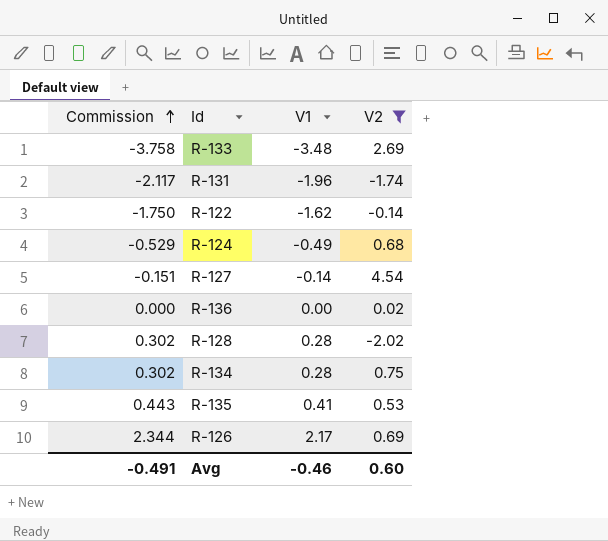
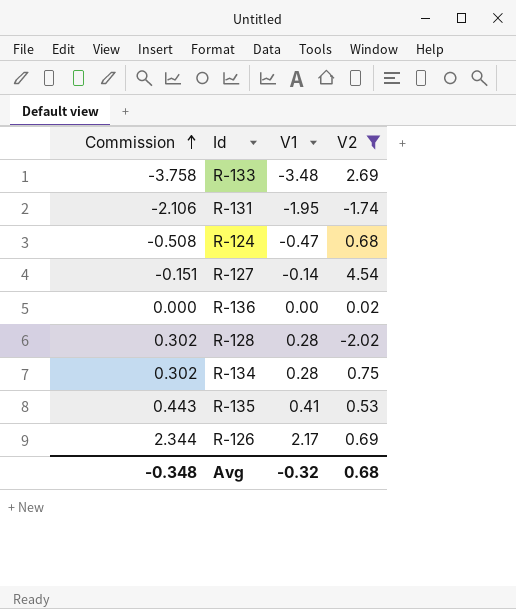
row R-122: -1.750 | -1.62 | -0.14 -> none
R-131 | Commission: -2.117 -> -2.106
R-131 | V1: -1.96 -> -1.95
R-124 | Commission: -0.529 -> -0.508
R-124 | V1: -0.49 -> -0.47
Avg | Commission: -0.491 -> -0.348
Avg | V1: -0.46 -> -0.32
Avg | V2: 0.60 -> 0.68

